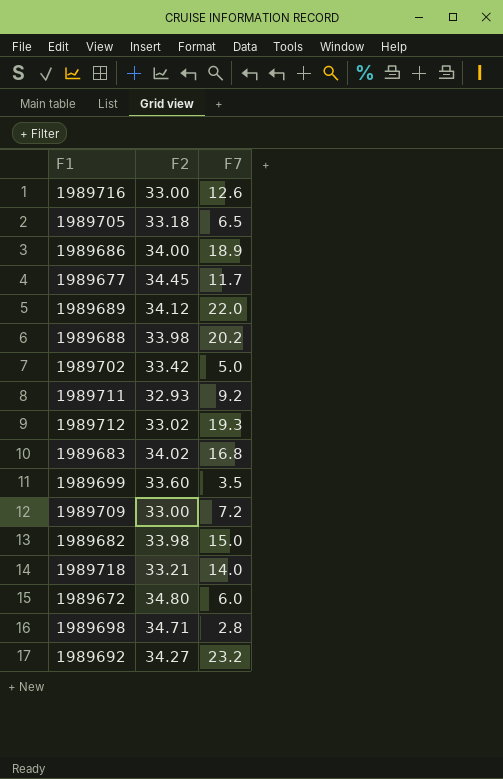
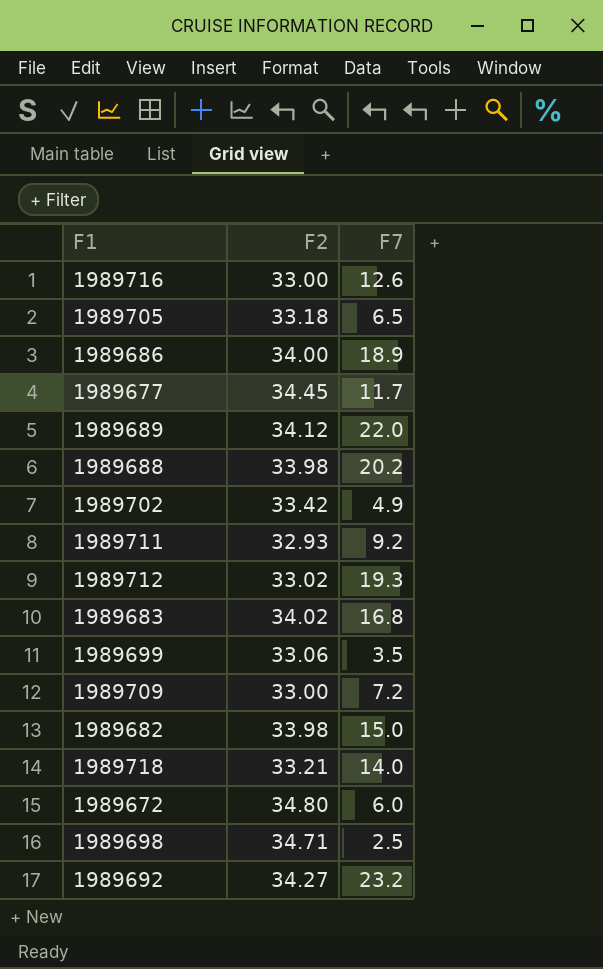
1989702 | F7: 5.0 -> 4.9
1989699 | F2: 33.60 -> 33.06
1989698 | F7: 2.8 -> 2.5

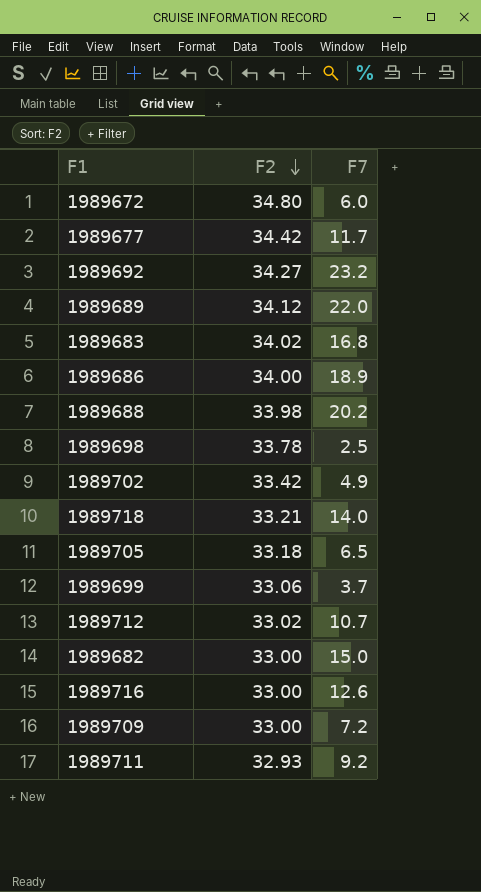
row order: none -> F2 descending
1989677 | F2: 34.45 -> 34.42
1989698 | F2: 34.71 -> 33.78
1989699 | F7: 3.5 -> 3.7
1989712 | F7: 19.3 -> 10.7
1989682 | F2: 33.98 -> 33.00

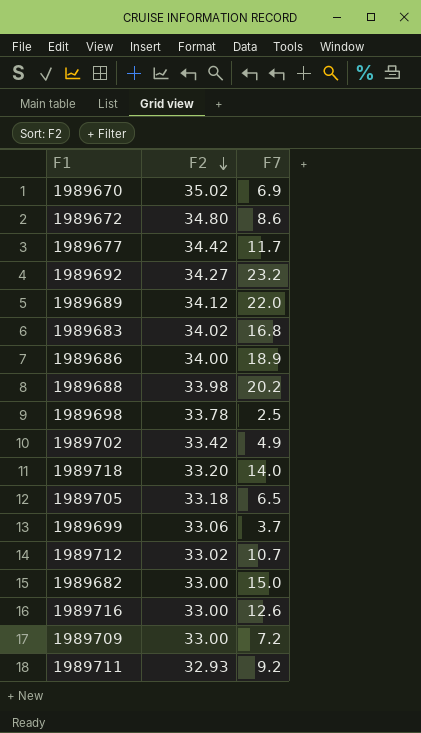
row 1989670: none -> 35.02 | 6.9
1989672 | F7: 6.0 -> 8.6
1989718 | F2: 33.21 -> 33.20

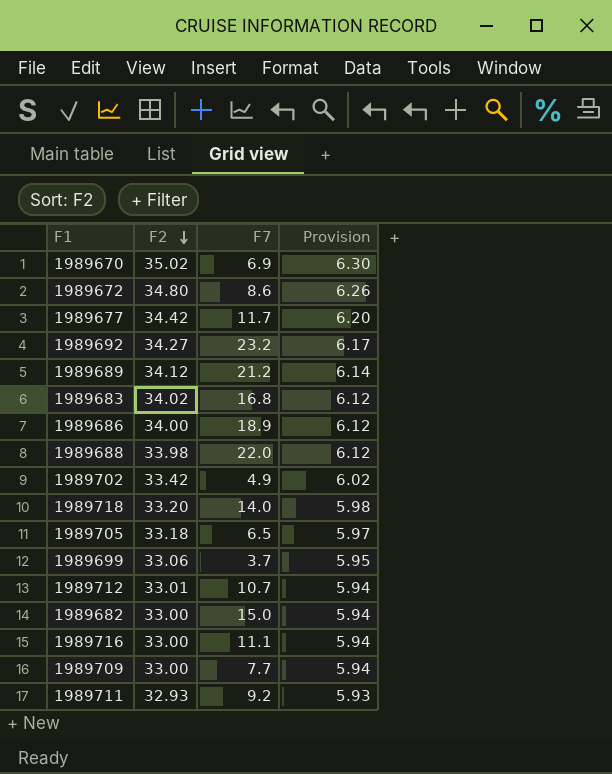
column Provision | formula: none -> [F2] * 0.18
row 1989698: 33.78 | 2.5 -> none
1989689 | F7: 22.0 -> 21.2
1989688 | F7: 20.2 -> 22.0
1989712 | F2: 33.02 -> 33.01
1989716 | F7: 12.6 -> 11.1
1989709 | F7: 7.2 -> 7.7

